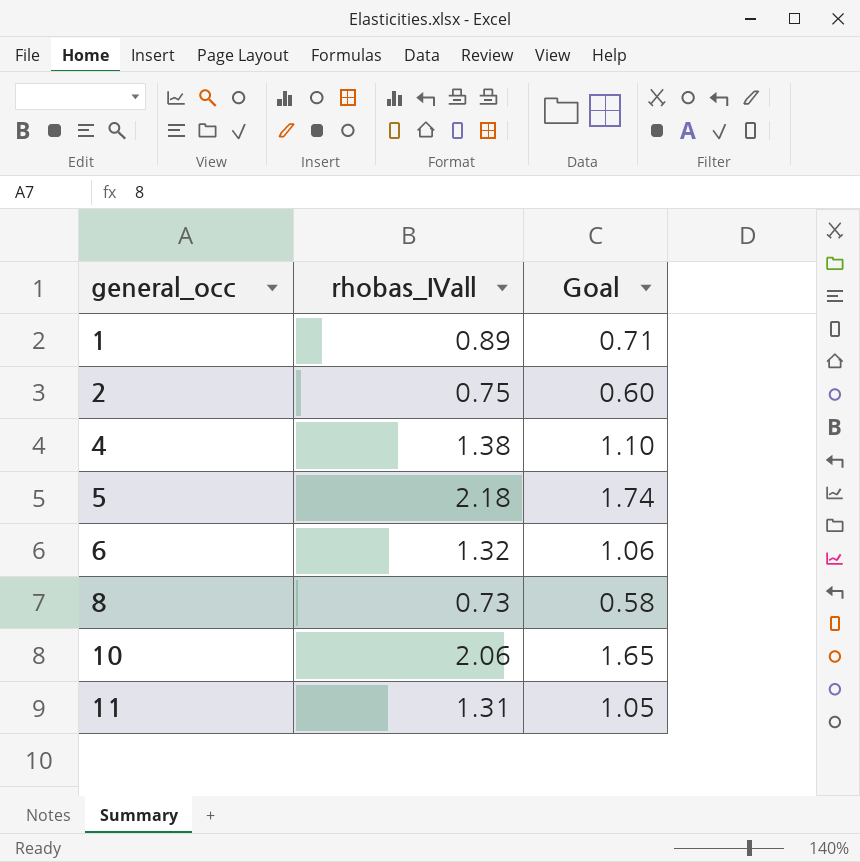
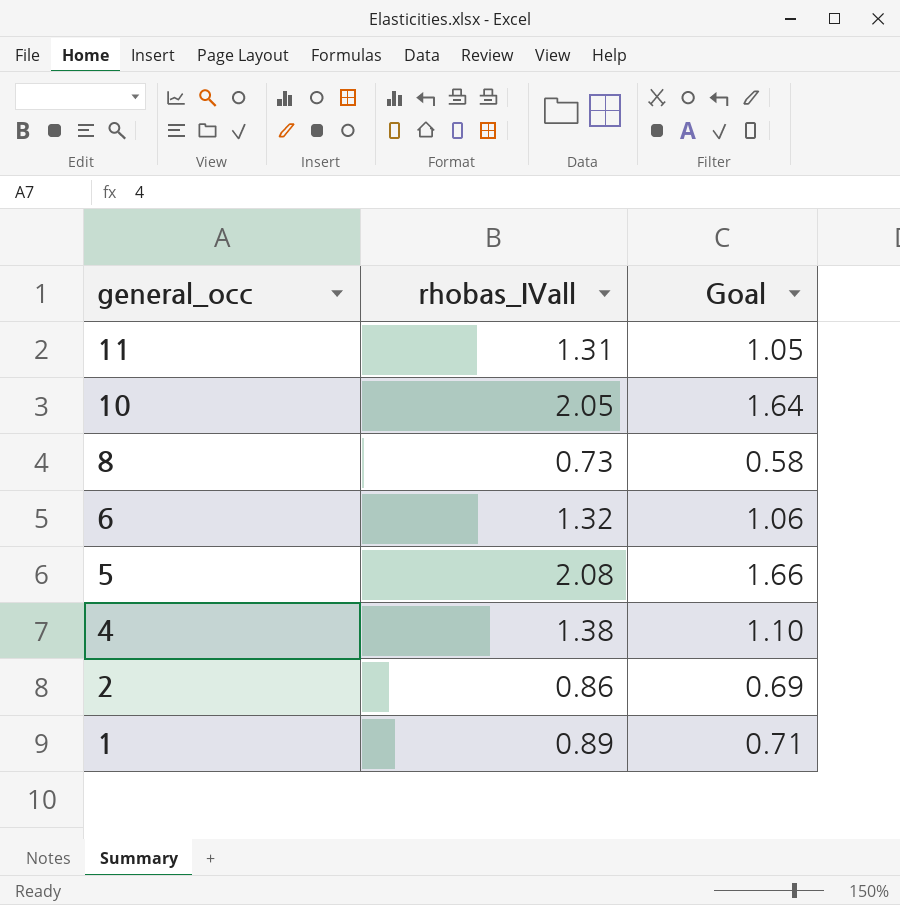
row order: general_occ ascending -> general_occ descending
10 | rhobas_IVall: 2.06 -> 2.05
10 | Goal: 1.65 -> 1.64
5 | rhobas_IVall: 2.18 -> 2.08
5 | Goal: 1.74 -> 1.66
2 | rhobas_IVall: 0.75 -> 0.86
2 | Goal: 0.60 -> 0.69

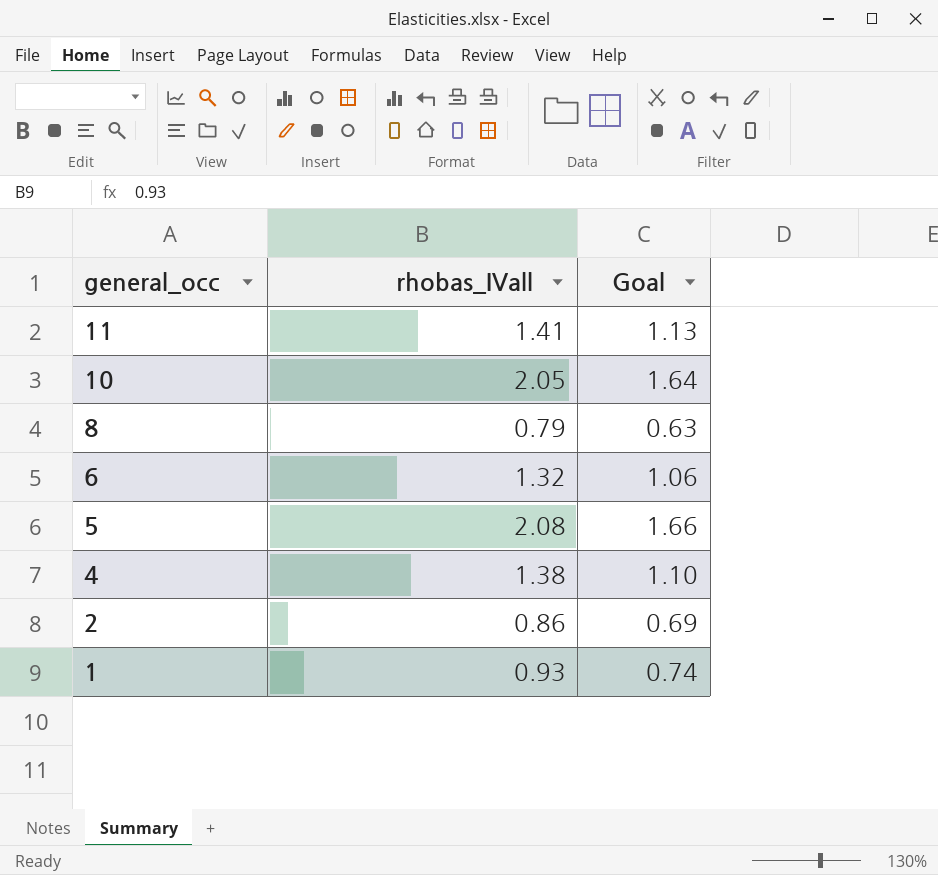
11 | rhobas_IVall: 1.31 -> 1.41
11 | Goal: 1.05 -> 1.13
8 | rhobas_IVall: 0.73 -> 0.79
8 | Goal: 0.58 -> 0.63
1 | rhobas_IVall: 0.89 -> 0.93
1 | Goal: 0.71 -> 0.74

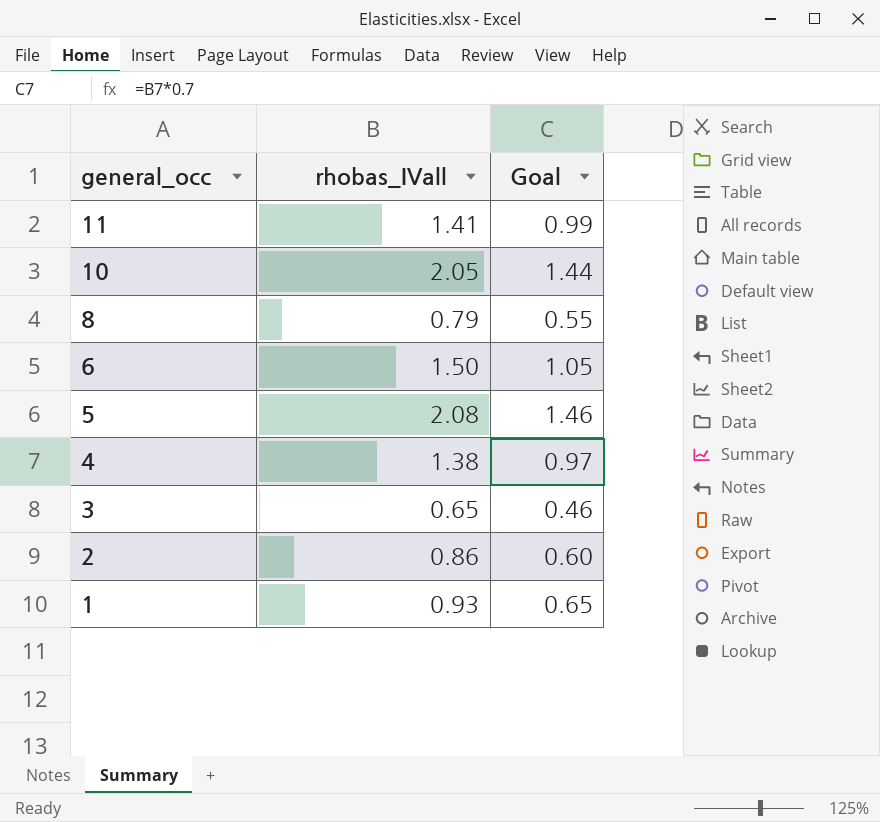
column Goal | formula: [rhobas_IVall] * 0.8 -> [rhobas_IVall] * 0.7
6 | rhobas_IVall: 1.32 -> 1.50
row 3: none -> 0.65 | 0.46

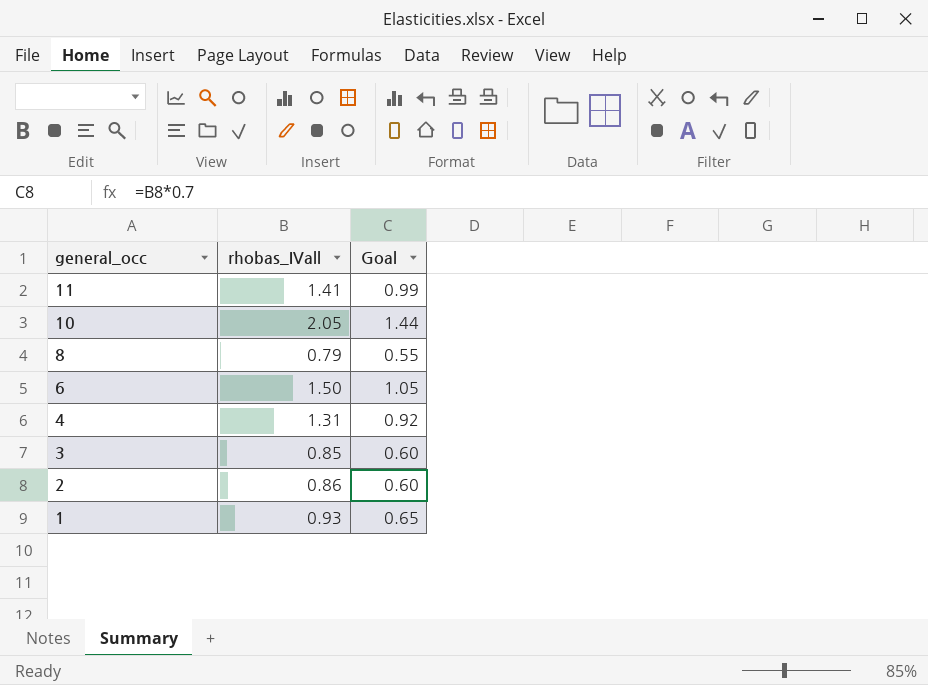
row 5: 2.08 | 1.46 -> none
4 | rhobas_IVall: 1.38 -> 1.31
4 | Goal: 0.97 -> 0.92
3 | rhobas_IVall: 0.65 -> 0.85
3 | Goal: 0.46 -> 0.60

